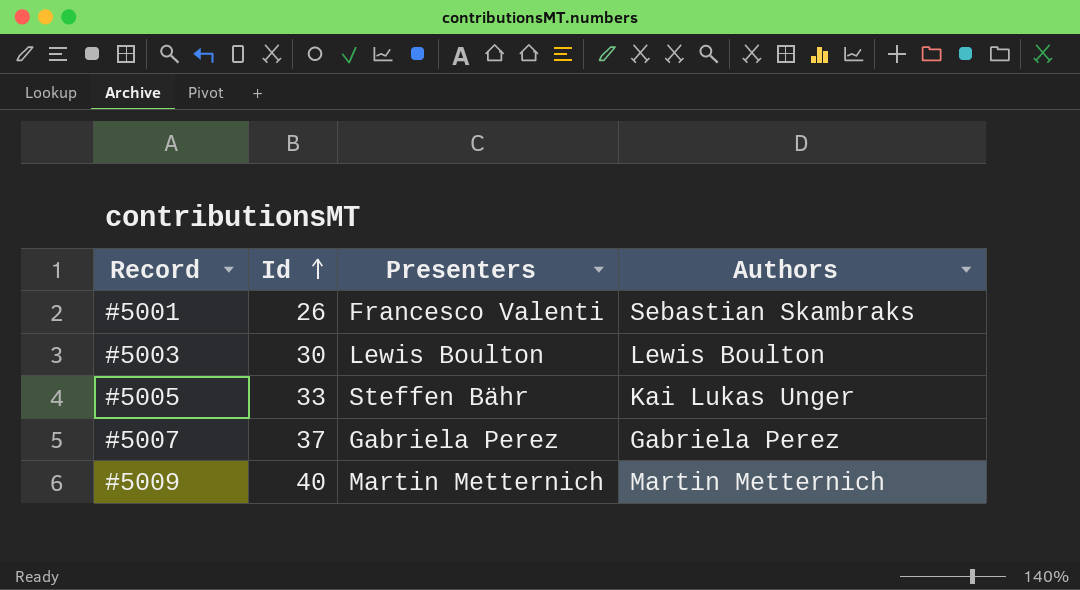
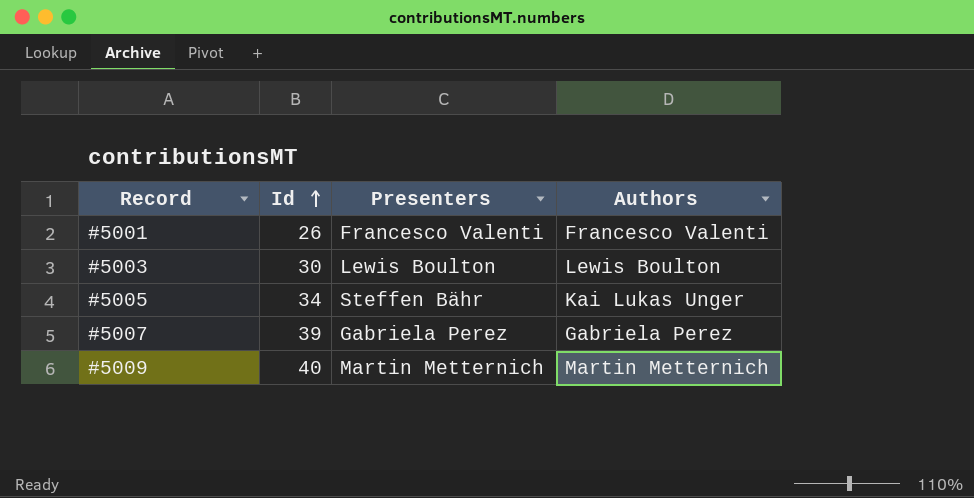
#5001 | Authors: Sebastian Skambraks -> Francesco Valenti
#5005 | Id: 33 -> 34
#5007 | Id: 37 -> 39

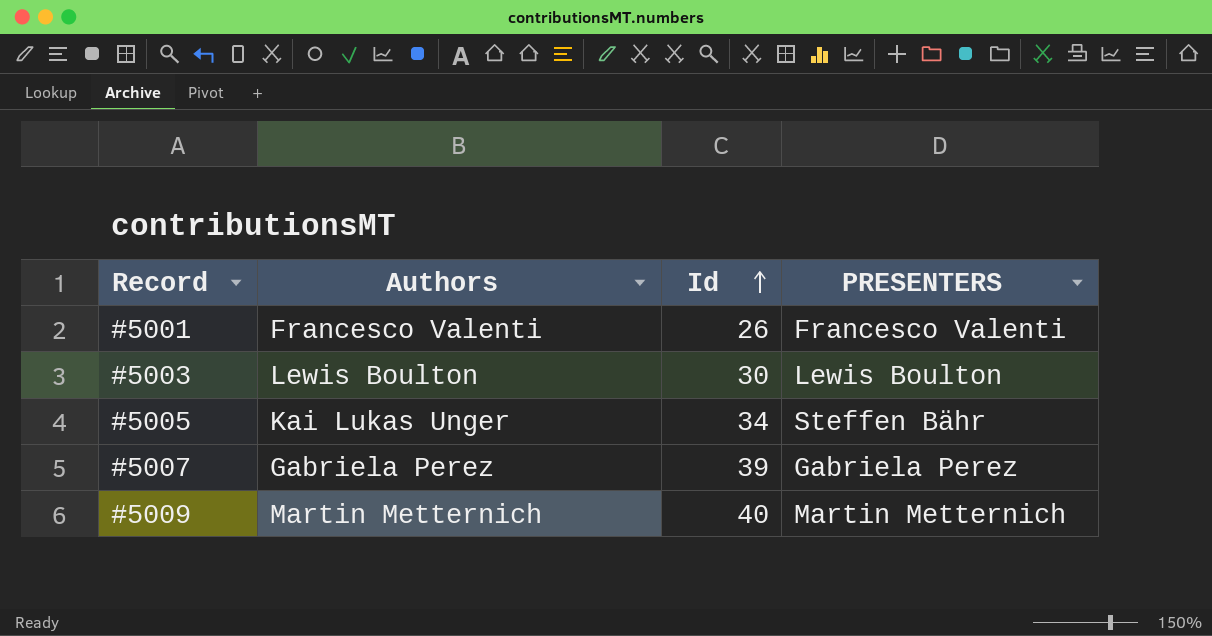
column Authors | position: 4 -> 2
column name: Presenters -> PRESENTERS

